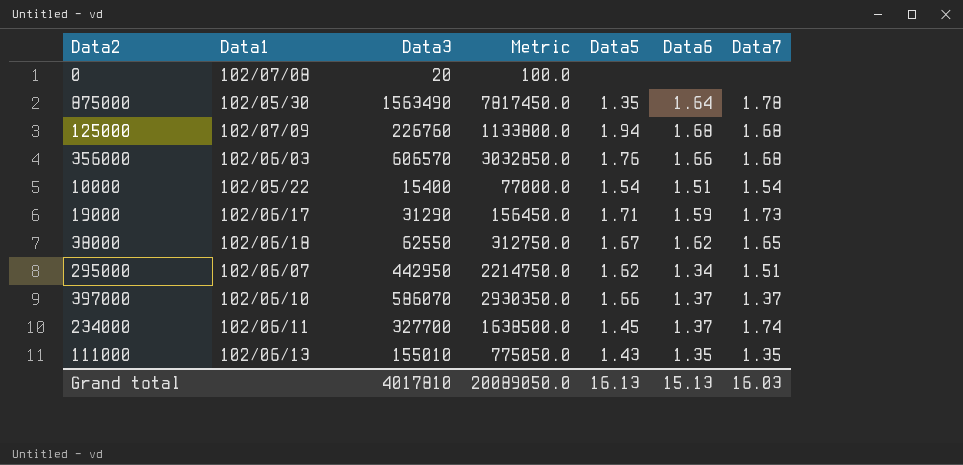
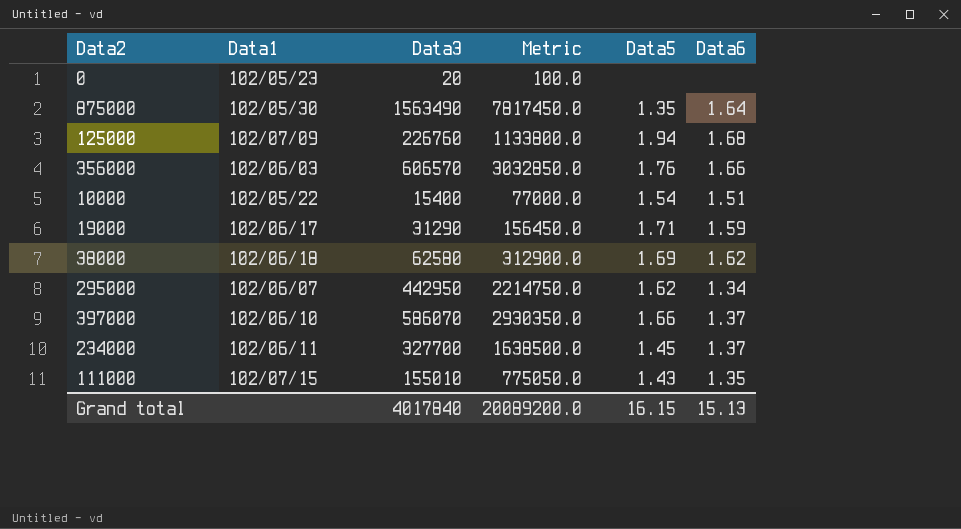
column Data7 | position: 7 -> none
0 | Data1: 102/07/08 -> 102/05/23
38000 | Data3: 62550 -> 62580
38000 | Metric: 312750.0 -> 312900.0
38000 | Data5: 1.67 -> 1.69
111000 | Data1: 102/06/13 -> 102/07/15
Grand total | Data3: 4017810 -> 4017840
Grand total | Metric: 20089050.0 -> 20089200.0
Grand total | Data5: 16.13 -> 16.15

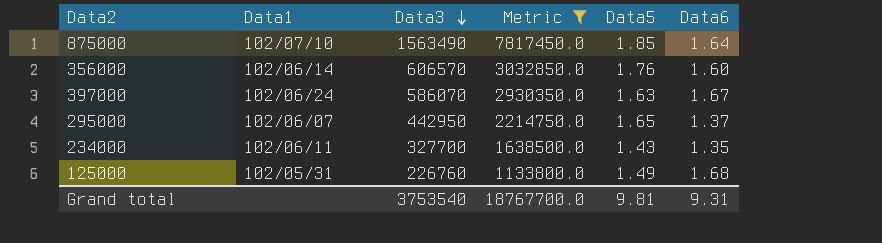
filter: none -> Metric >= 1133800.0
row order: none -> Data3 descending
875000 | Data1: 102/05/30 -> 102/07/10
875000 | Data5: 1.35 -> 1.85
356000 | Data1: 102/06/03 -> 102/06/14
356000 | Data6: 1.66 -> 1.60
397000 | Data1: 102/06/10 -> 102/06/24
397000 | Data5: 1.66 -> 1.63
397000 | Data6: 1.37 -> 1.67
295000 | Data5: 1.62 -> 1.65
295000 | Data6: 1.34 -> 1.37
234000 | Data5: 1.45 -> 1.43
234000 | Data6: 1.37 -> 1.35
125000 | Data1: 102/07/09 -> 102/05/31
125000 | Data5: 1.94 -> 1.49
Grand total | Data3: 4017840 -> 3753540
Grand total | Metric: 20089200.0 -> 18767700.0
Grand total | Data5: 16.15 -> 9.81
Grand total | Data6: 15.13 -> 9.31

